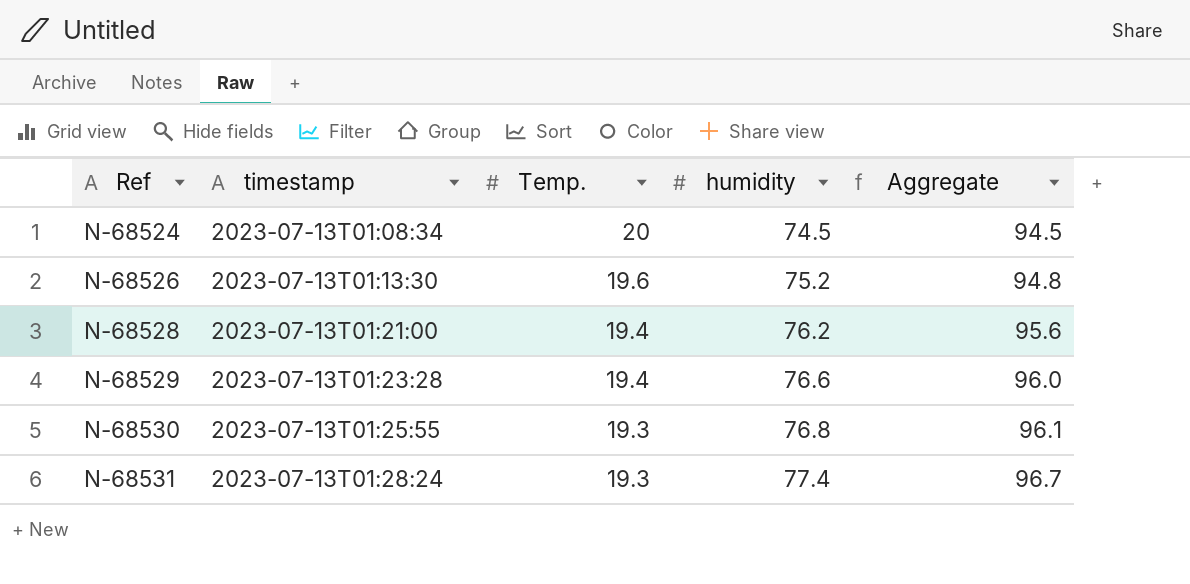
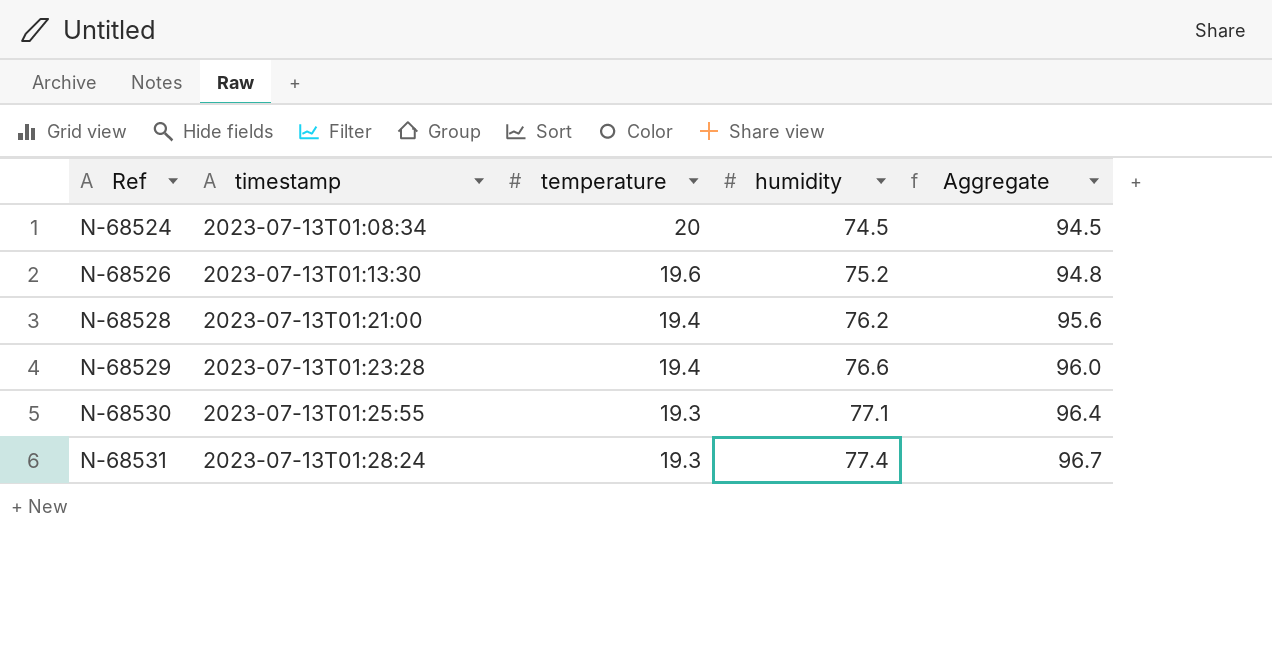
column name: Temp. -> temperature
N-68530 | humidity: 76.8 -> 77.1
N-68530 | Aggregate: 96.1 -> 96.4

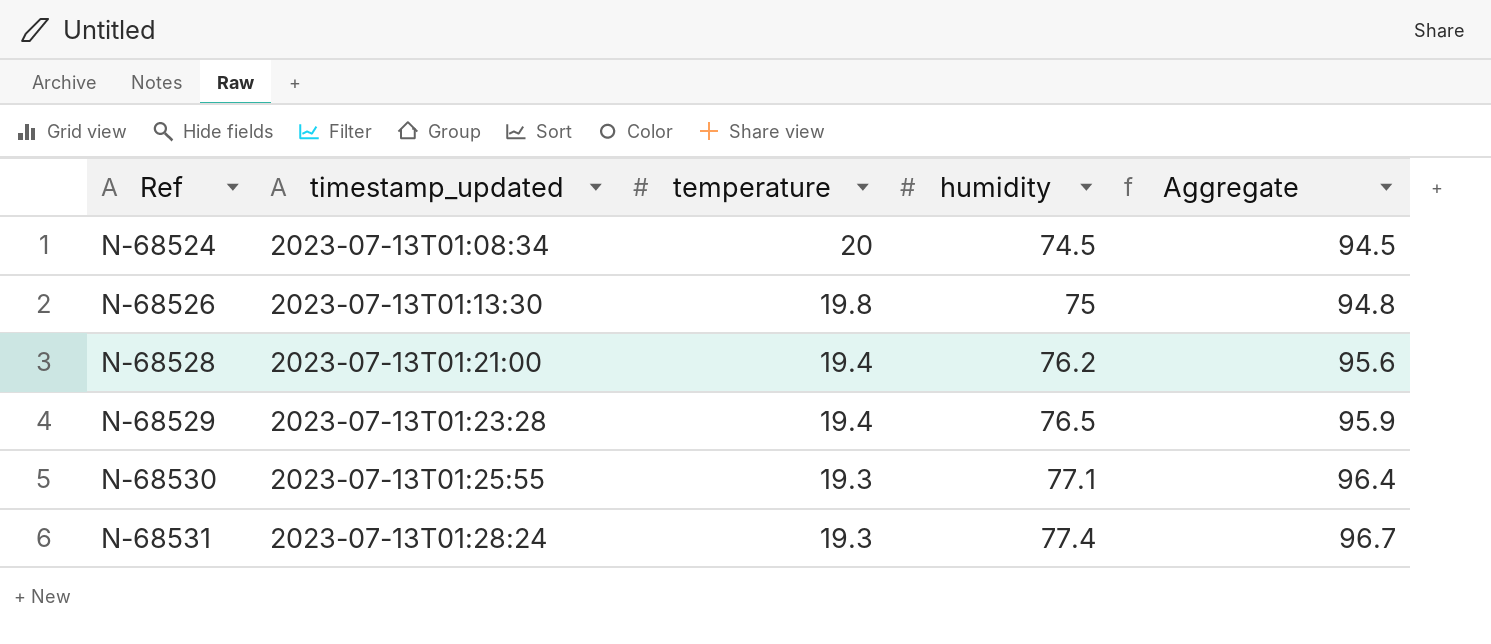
column name: timestamp -> timestamp_updated
N-68526 | temperature: 19.6 -> 19.8
N-68526 | humidity: 75.2 -> 75
N-68529 | humidity: 76.6 -> 76.5
N-68529 | Aggregate: 96.0 -> 95.9

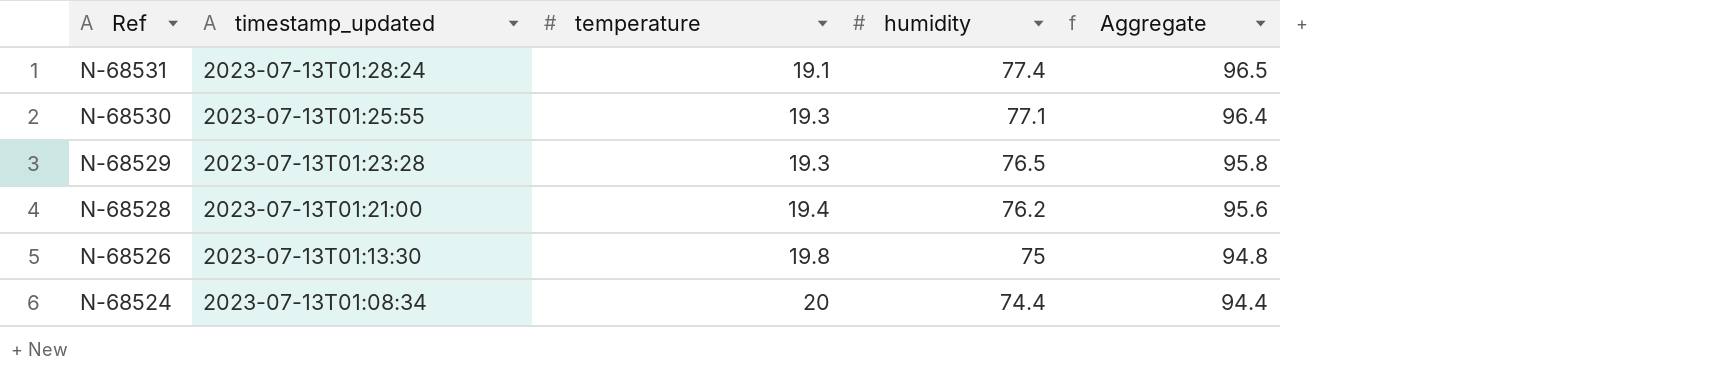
row order: Ref ascending -> Ref descending
N-68531 | temperature: 19.3 -> 19.1
N-68531 | Aggregate: 96.7 -> 96.5
N-68529 | temperature: 19.4 -> 19.3
N-68529 | Aggregate: 95.9 -> 95.8
N-68524 | humidity: 74.5 -> 74.4
N-68524 | Aggregate: 94.5 -> 94.4

